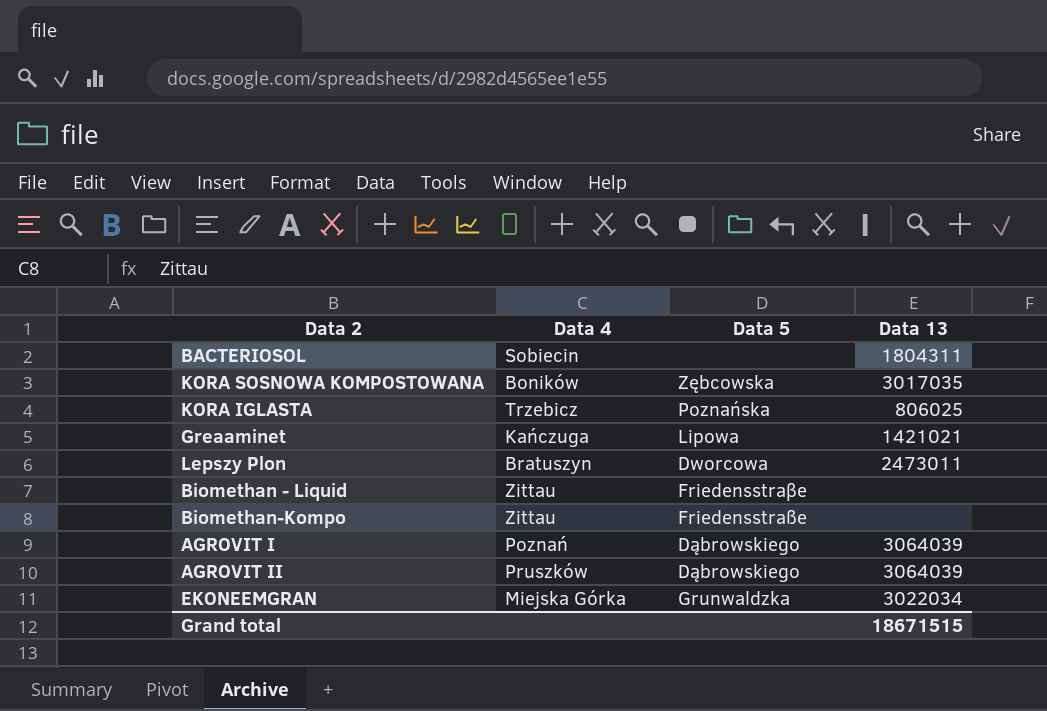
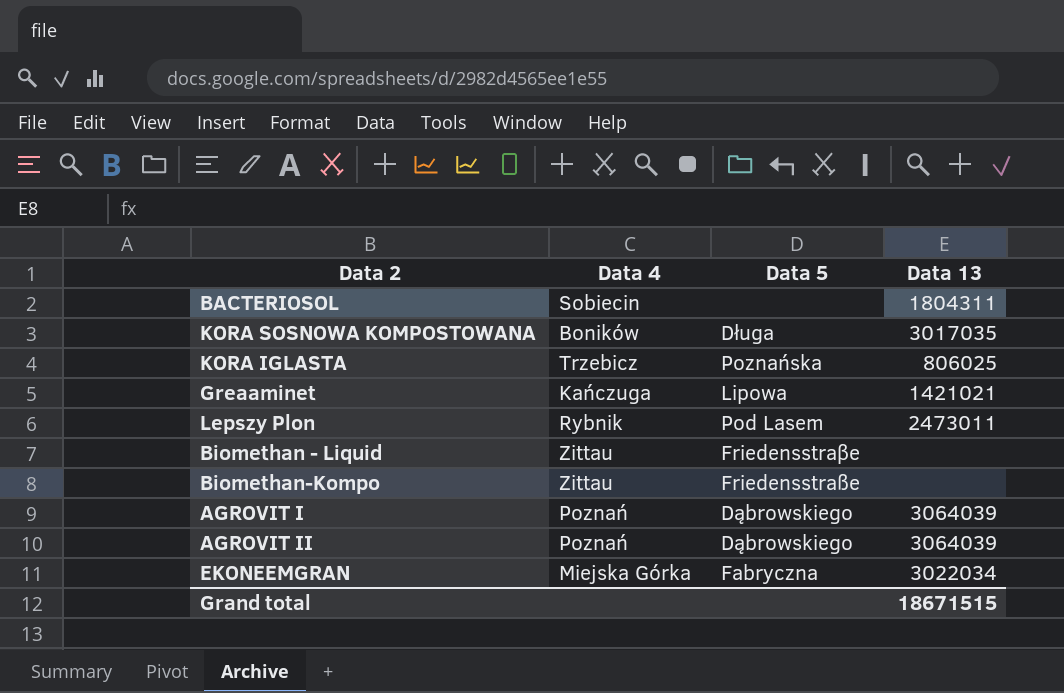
KORA SOSNOWA KOMPOSTOWANA | Data 5: Zębcowska -> Długa
Lepszy Plon | Data 4: Bratuszyn -> Rybnik
Lepszy Plon | Data 5: Dworcowa -> Pod Lasem
AGROVIT II | Data 4: Pruszków -> Poznań
EKONEEMGRAN | Data 5: Grunwaldzka -> Fabryczna

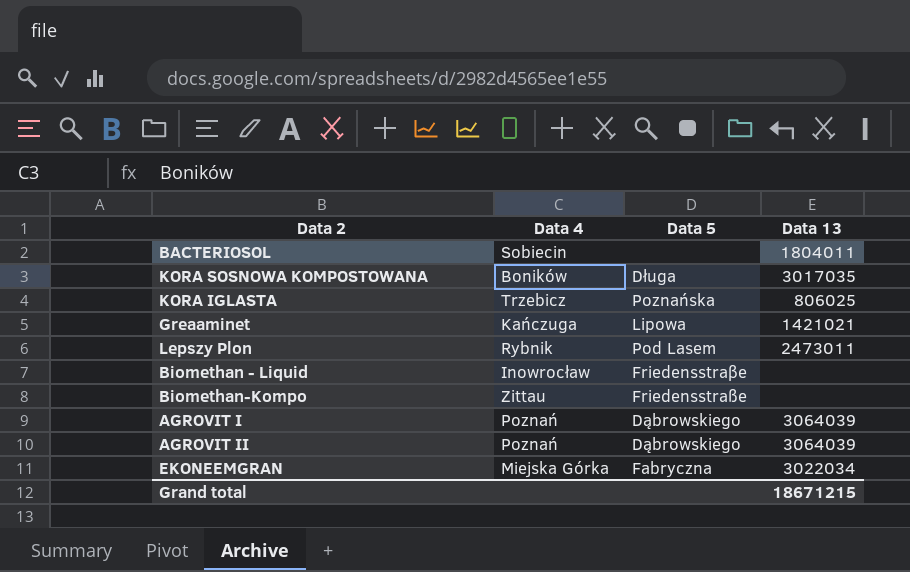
BACTERIOSOL | Data 13: 1804311 -> 1804011
Biomethan - Liquid | Data 4: Zittau -> Inowrocław
Grand total | Data 13: 18671515 -> 18671215

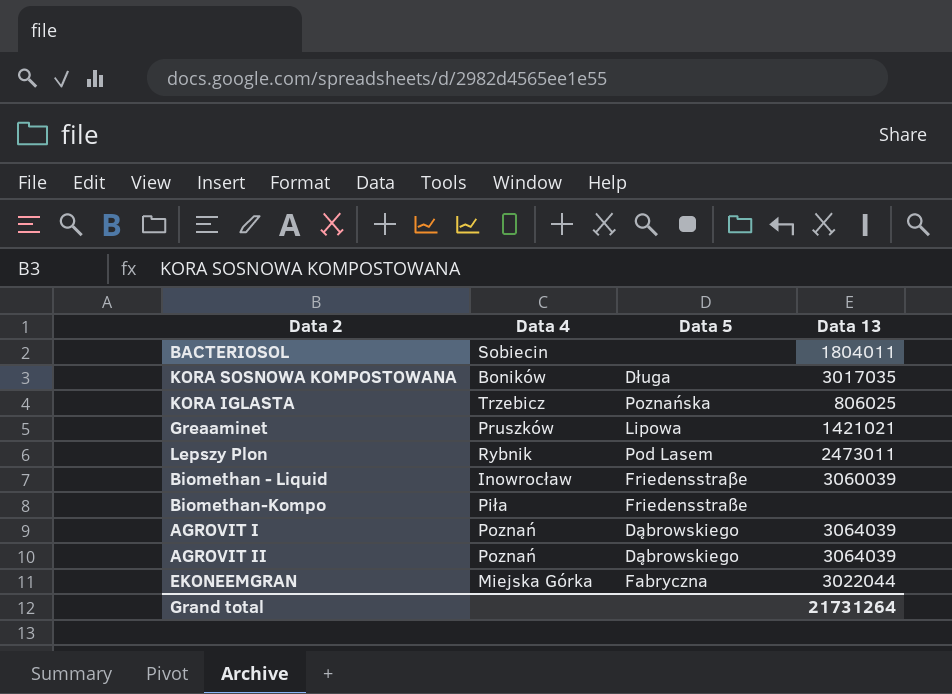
Greaaminet | Data 4: Kańczuga -> Pruszków
Biomethan - Liquid | Data 13: none -> 3060039
Biomethan-Kompo | Data 4: Zittau -> Piła
EKONEEMGRAN | Data 13: 3022034 -> 3022044
Grand total | Data 13: 18671215 -> 21731264

